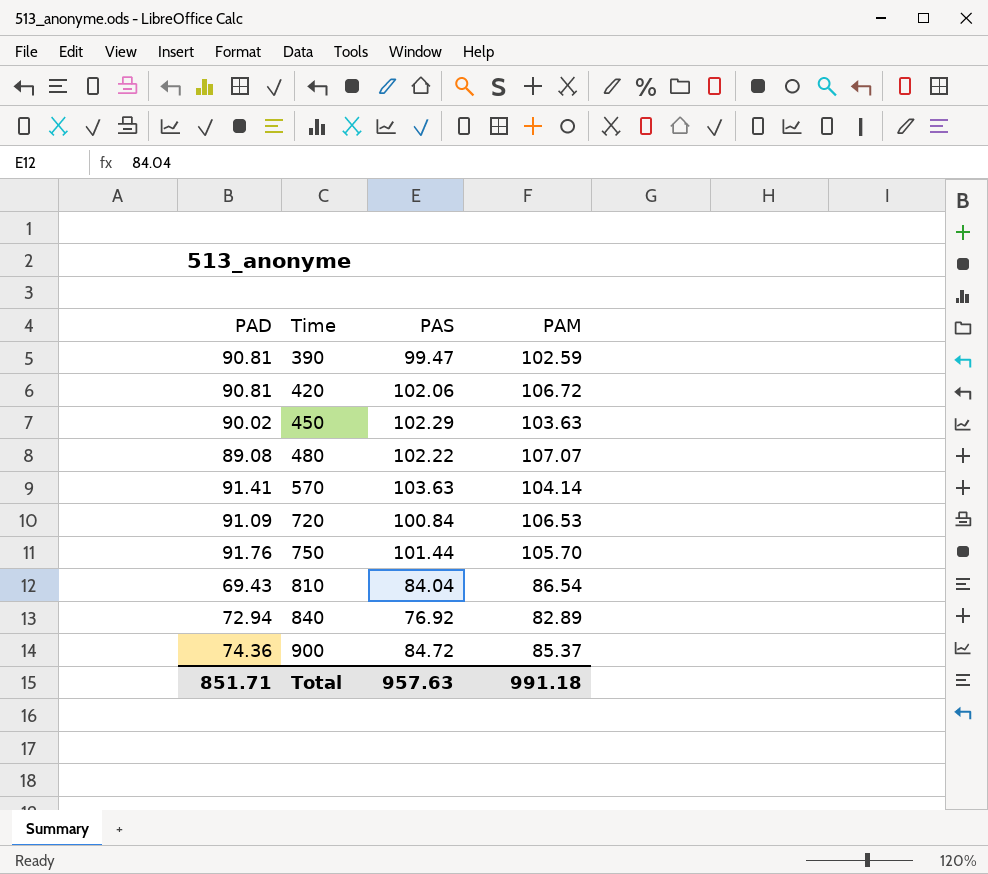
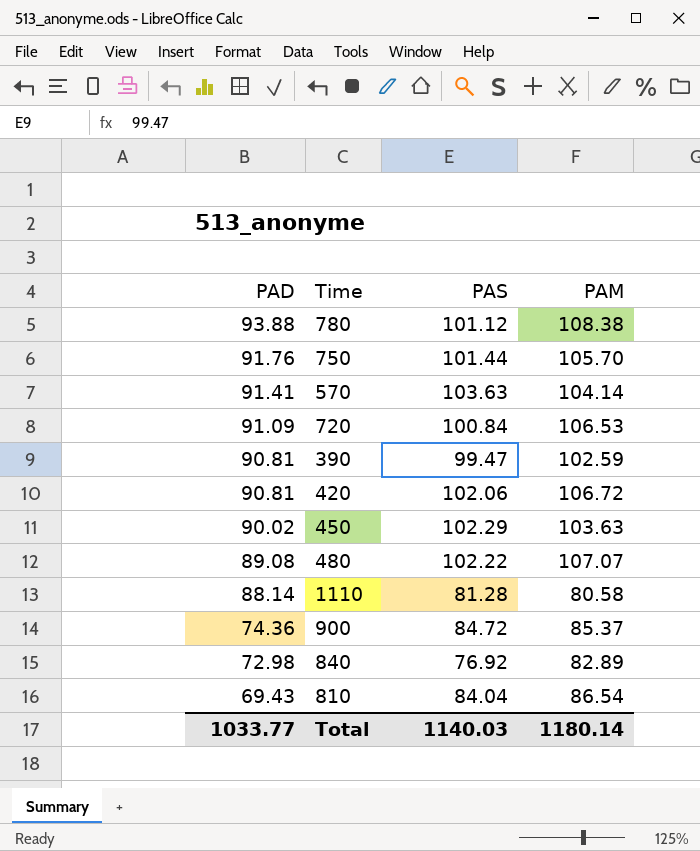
row order: Time ascending -> PAD descending
row 780: none -> 93.88 | 101.12 | 108.38
row 1110: none -> 88.14 | 81.28 | 80.58
840 | PAD: 72.94 -> 72.98
Total | PAD: 851.71 -> 1033.77
Total | PAS: 957.63 -> 1140.03
Total | PAM: 991.18 -> 1180.14

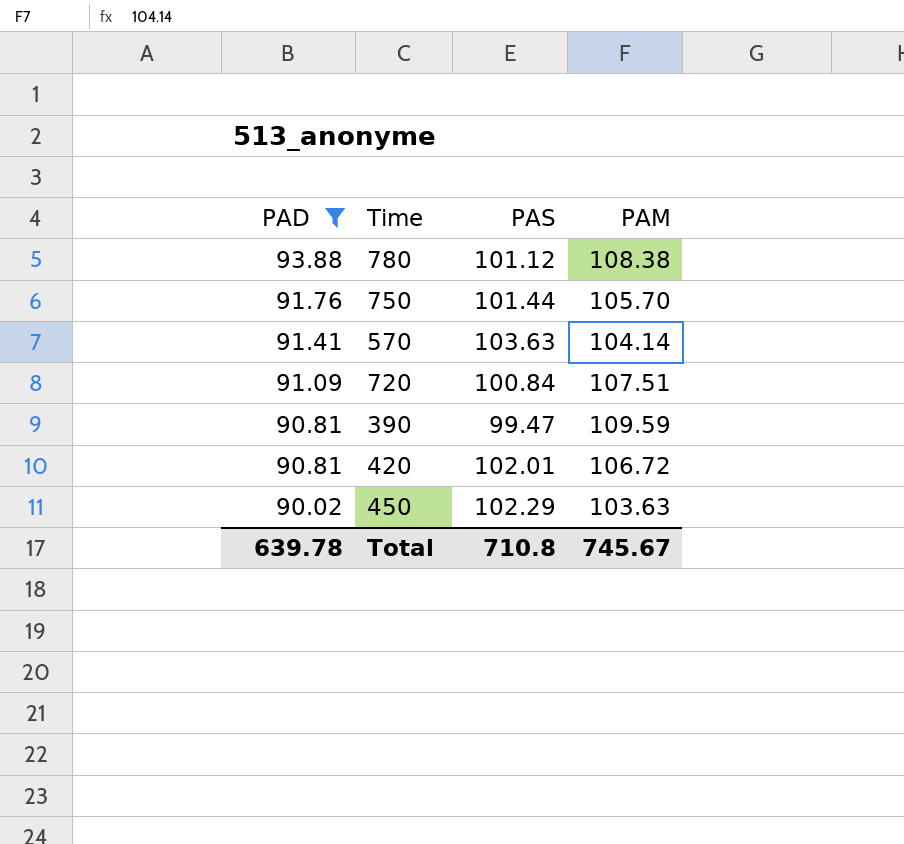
filter: none -> PAD >= 90.02
720 | PAM: 106.53 -> 107.51
390 | PAM: 102.59 -> 109.59
420 | PAS: 102.06 -> 102.01
Total | PAD: 1033.77 -> 639.78
Total | PAS: 1140.03 -> 710.8
Total | PAM: 1180.14 -> 745.67

